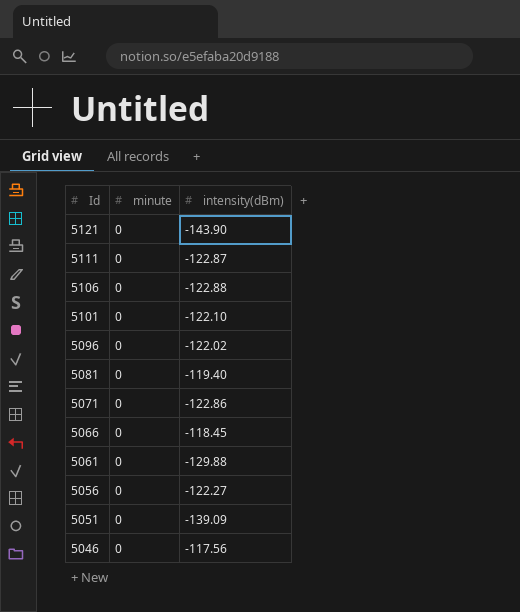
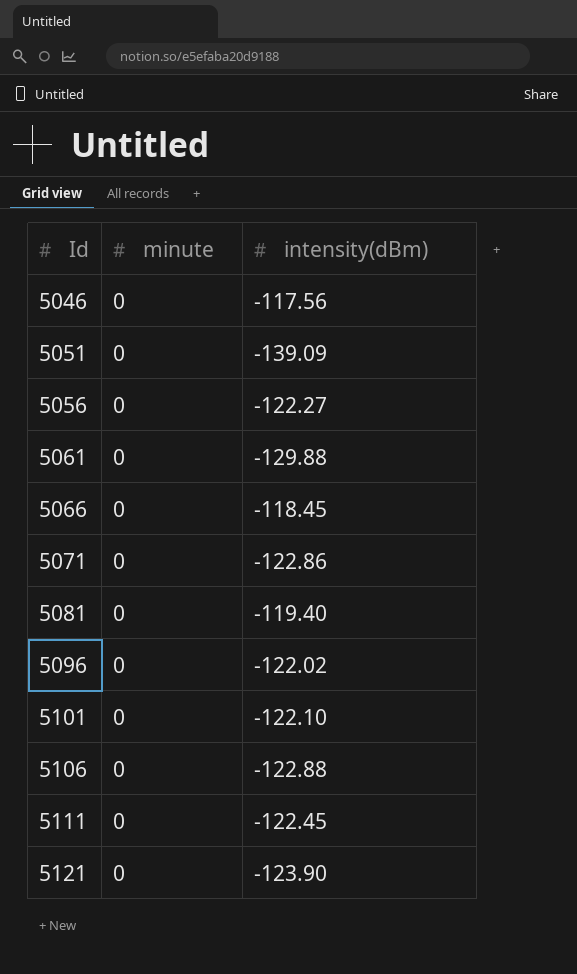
row order: Id descending -> Id ascending
5111 | intensity(dBm): -122.87 -> -122.45
5121 | intensity(dBm): -143.90 -> -123.90

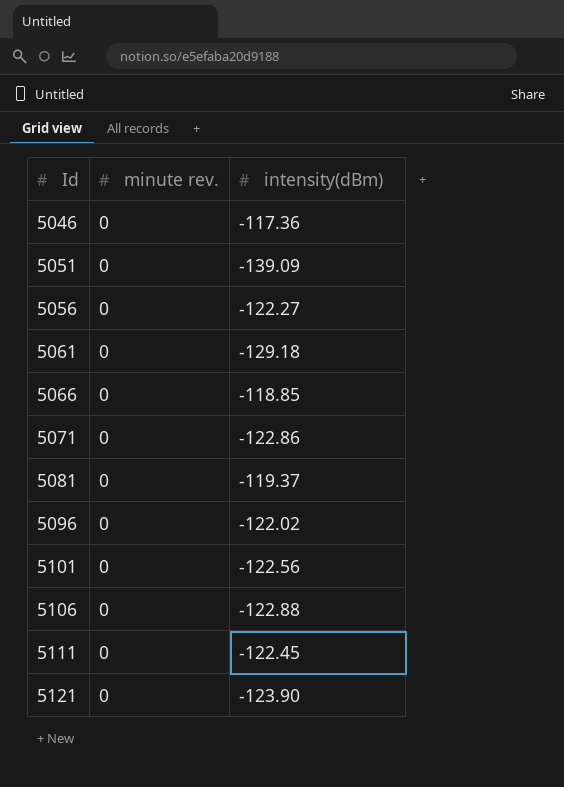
column name: minute -> minute rev.
5046 | intensity(dBm): -117.56 -> -117.36
5061 | intensity(dBm): -129.88 -> -129.18
5066 | intensity(dBm): -118.45 -> -118.85
5081 | intensity(dBm): -119.40 -> -119.37
5101 | intensity(dBm): -122.10 -> -122.56

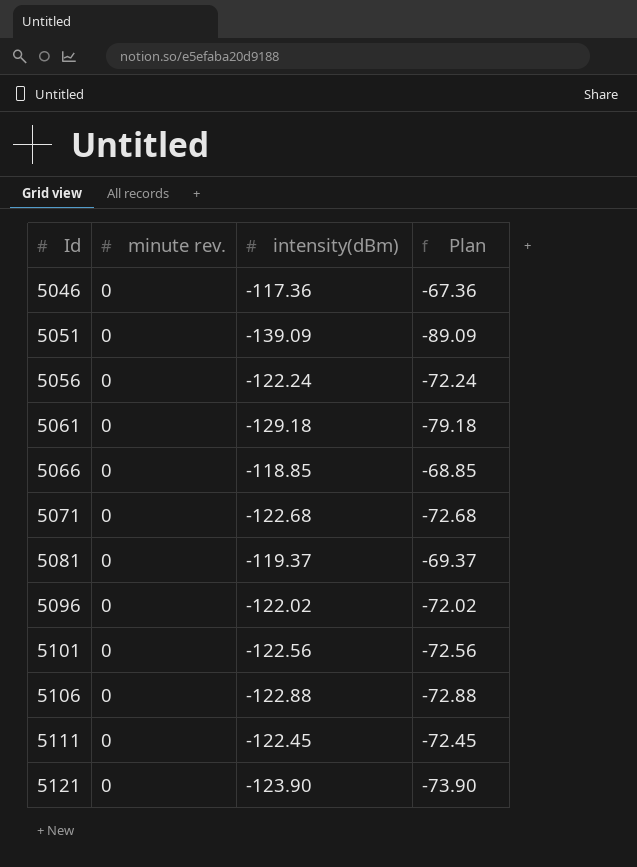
column Plan | formula: none -> [intensity(dBm)] + 50
5056 | intensity(dBm): -122.27 -> -122.24
5071 | intensity(dBm): -122.86 -> -122.68

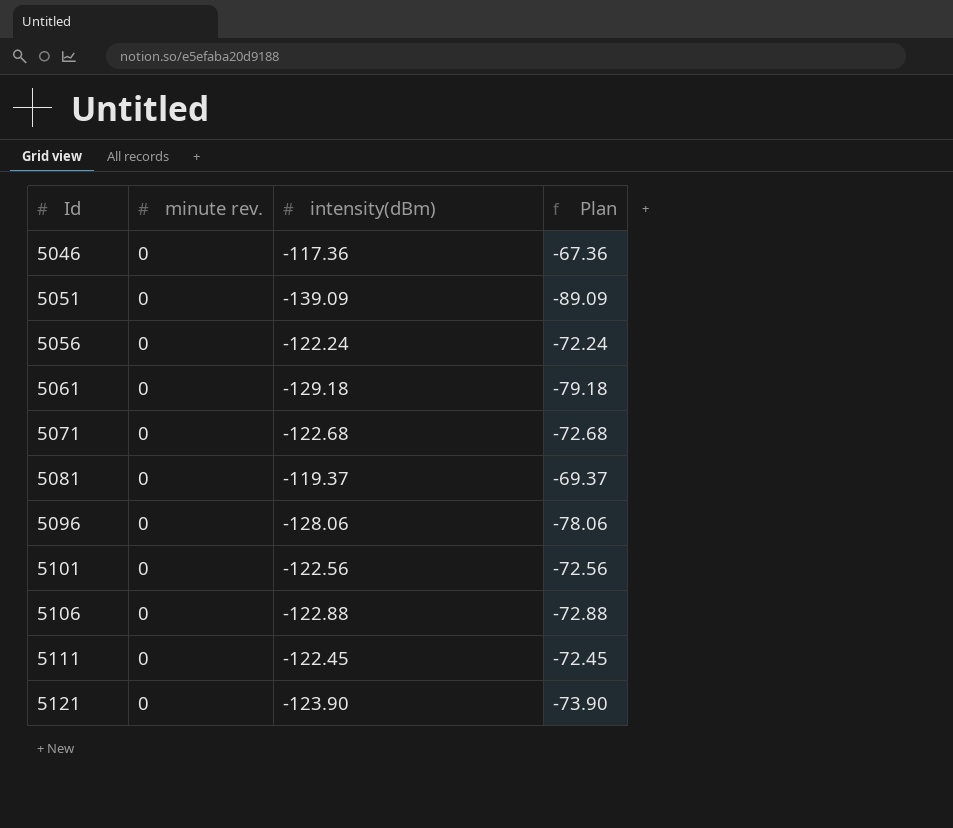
row 5066: 0 | -118.85 | -68.85 -> none
5096 | intensity(dBm): -122.02 -> -128.06
5096 | Plan: -72.02 -> -78.06

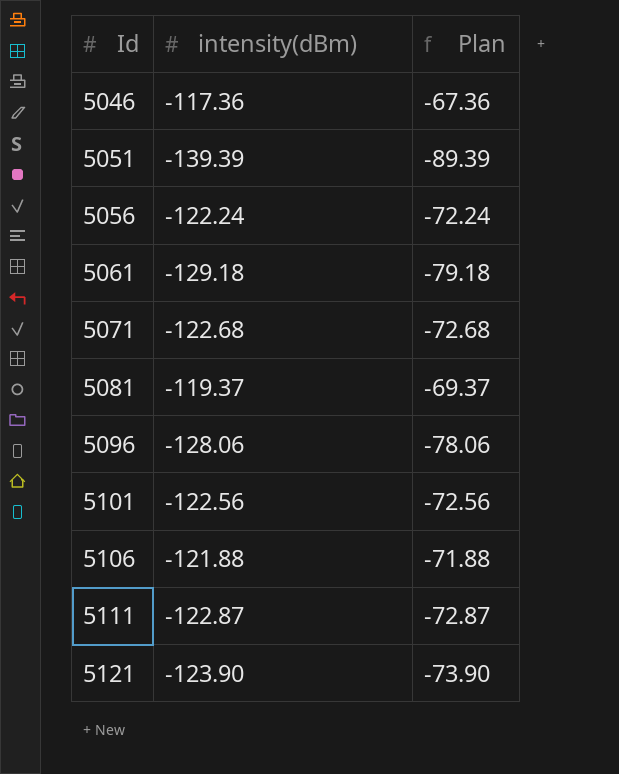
column minute rev. | position: 2 -> none
5051 | intensity(dBm): -139.09 -> -139.39
5051 | Plan: -89.09 -> -89.39
5106 | intensity(dBm): -122.88 -> -121.88
5106 | Plan: -72.88 -> -71.88
5111 | intensity(dBm): -122.45 -> -122.87
5111 | Plan: -72.45 -> -72.87

